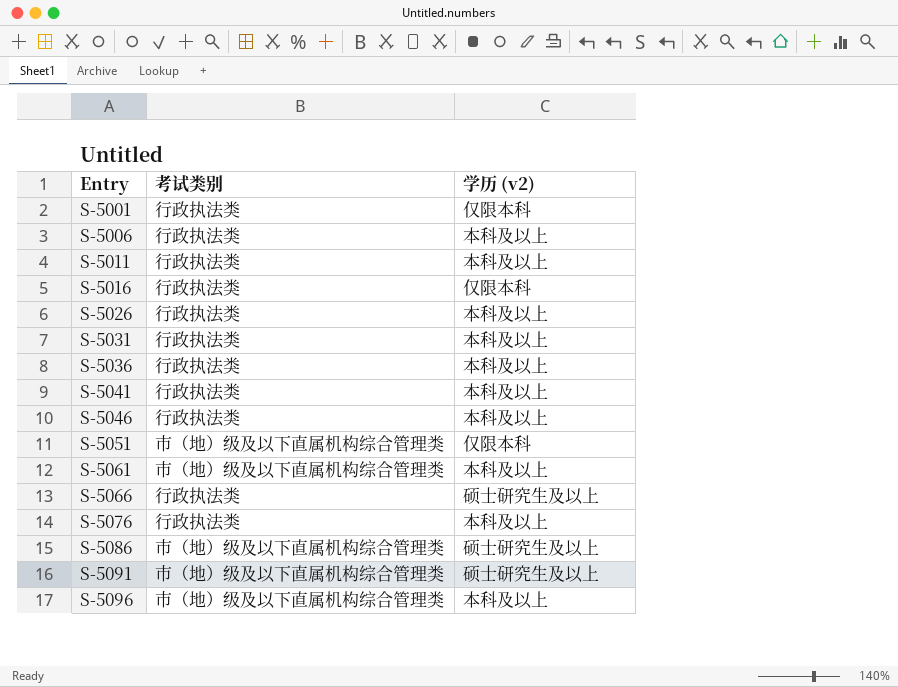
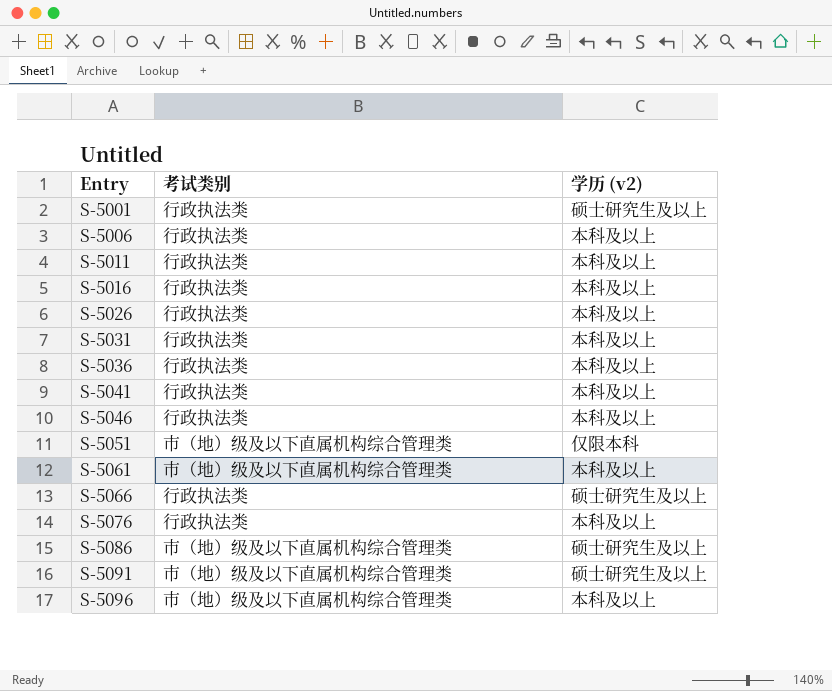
S-5001 | 学历 (v2): 仅限本科 -> 硕士研究生及以上
S-5016 | 学历 (v2): 仅限本科 -> 本科及以上

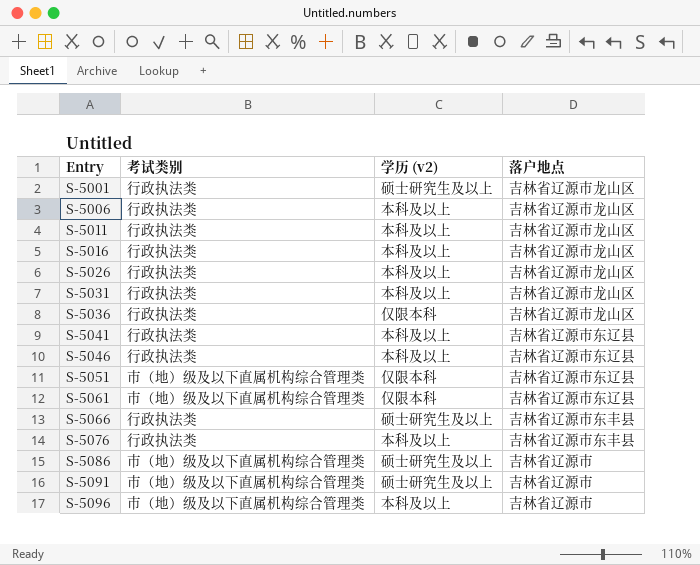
column 落户地点 | position: none -> 4
S-5036 | 学历 (v2): 本科及以上 -> 仅限本科
S-5061 | 学历 (v2): 本科及以上 -> 仅限本科

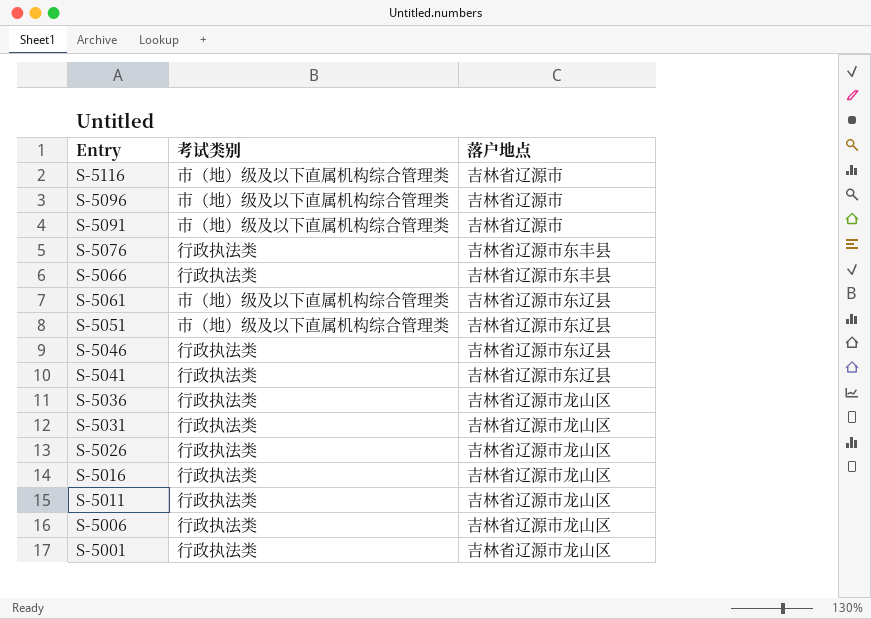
row order: Entry ascending -> Entry descending
column 学历 (v2) | position: 3 -> none
row S-5086: 市（地）级及以下直属机构综合管理类 | 硕士研究生及以上 | 吉林省辽源市 -> none
row S-5116: none -> 市（地）级及以下直属机构综合管理类 | 吉林省辽源市

